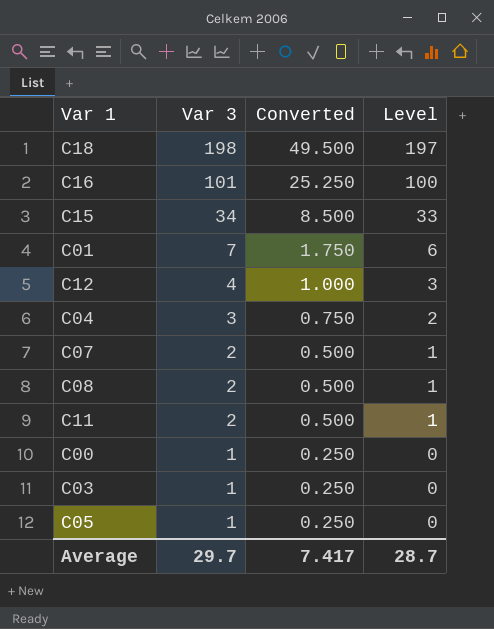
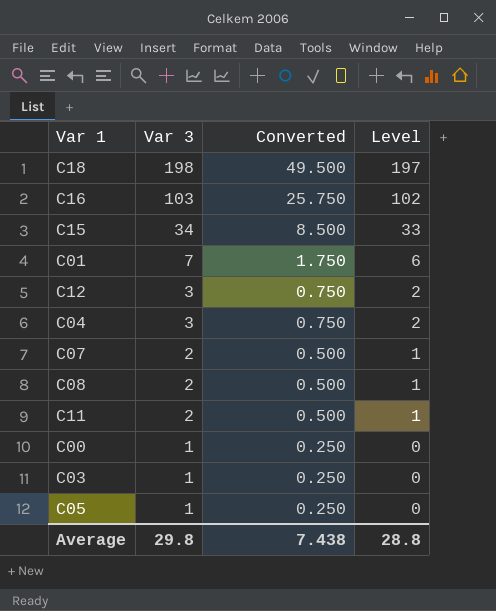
C16 | Var 3: 101 -> 103
C16 | Converted: 25.250 -> 25.750
C16 | Level: 100 -> 102
C12 | Var 3: 4 -> 3
C12 | Converted: 1.000 -> 0.750
C12 | Level: 3 -> 2
Average | Var 3: 29.7 -> 29.8
Average | Converted: 7.417 -> 7.438
Average | Level: 28.7 -> 28.8

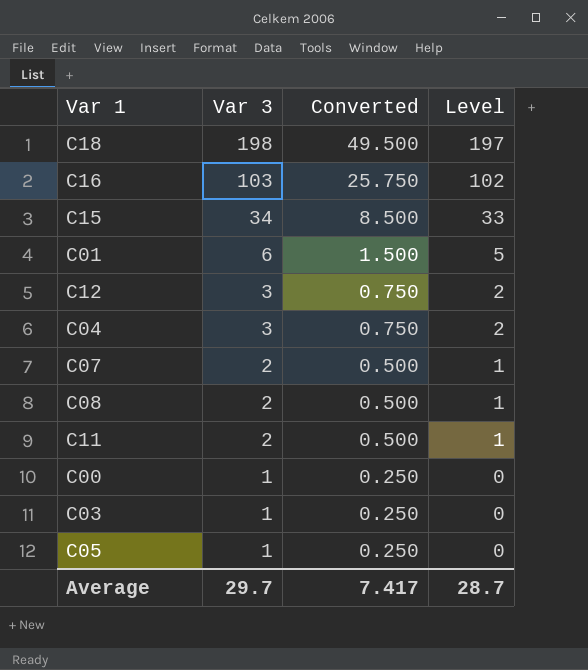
C01 | Var 3: 7 -> 6
C01 | Converted: 1.750 -> 1.500
C01 | Level: 6 -> 5
Average | Var 3: 29.8 -> 29.7
Average | Converted: 7.438 -> 7.417
Average | Level: 28.8 -> 28.7

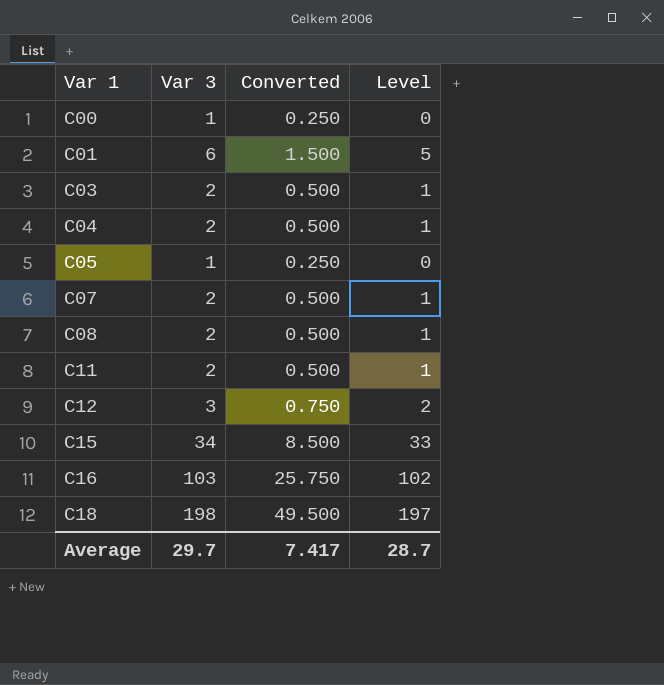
row order: Var 3 descending -> Var 1 ascending
C03 | Var 3: 1 -> 2
C03 | Converted: 0.250 -> 0.500
C03 | Level: 0 -> 1
C04 | Var 3: 3 -> 2
C04 | Converted: 0.750 -> 0.500
C04 | Level: 2 -> 1

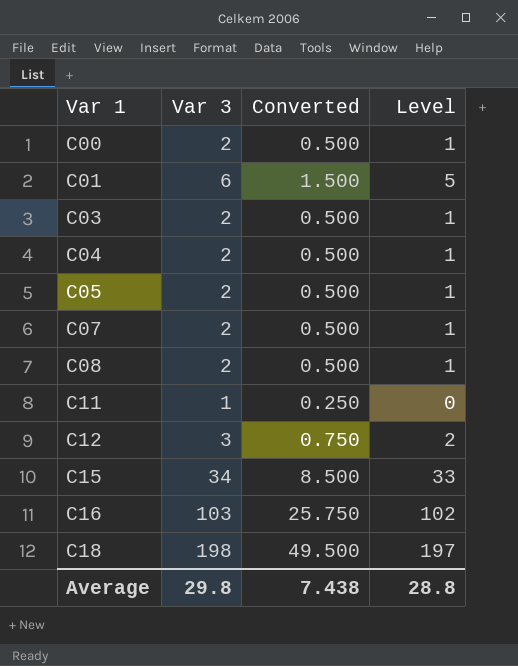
C00 | Var 3: 1 -> 2
C00 | Converted: 0.250 -> 0.500
C00 | Level: 0 -> 1
C05 | Var 3: 1 -> 2
C05 | Converted: 0.250 -> 0.500
C05 | Level: 0 -> 1
C11 | Var 3: 2 -> 1
C11 | Converted: 0.500 -> 0.250
C11 | Level: 1 -> 0
Average | Var 3: 29.7 -> 29.8
Average | Converted: 7.417 -> 7.438
Average | Level: 28.7 -> 28.8

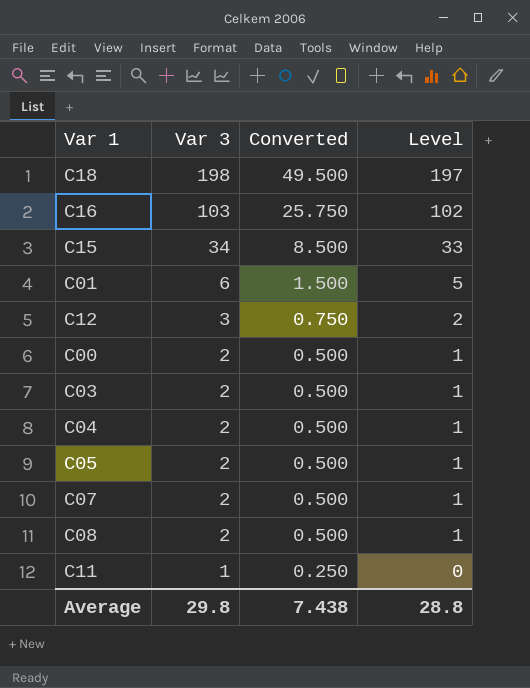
row order: Var 1 ascending -> Var 3 descending

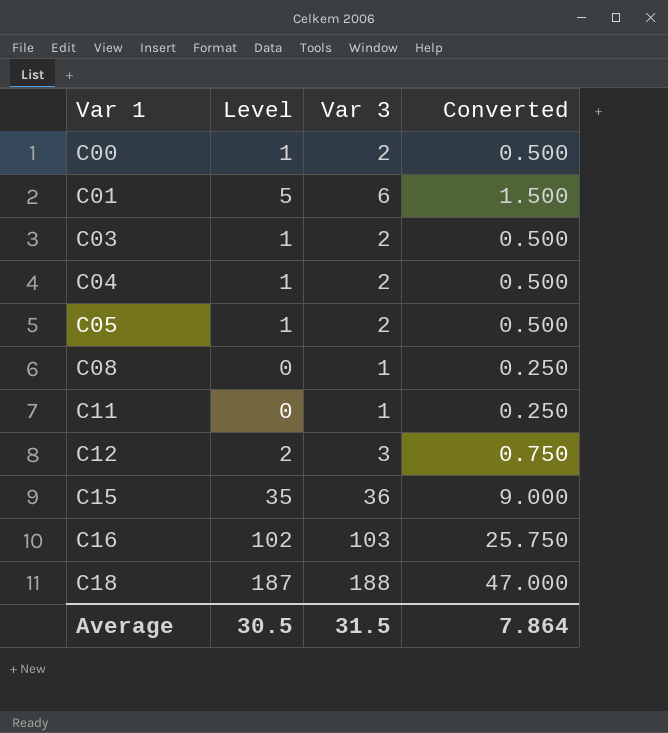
row order: Var 3 descending -> Var 1 ascending
column Level | position: 4 -> 2
row C07: 2 | 0.500 | 1 -> none
C08 | Level: 1 -> 0
C08 | Var 3: 2 -> 1
C08 | Converted: 0.500 -> 0.250
C15 | Level: 33 -> 35
C15 | Var 3: 34 -> 36
C15 | Converted: 8.500 -> 9.000
C18 | Level: 197 -> 187
C18 | Var 3: 198 -> 188
C18 | Converted: 49.500 -> 47.000
Average | Level: 28.8 -> 30.5
Average | Var 3: 29.8 -> 31.5
Average | Converted: 7.438 -> 7.864

